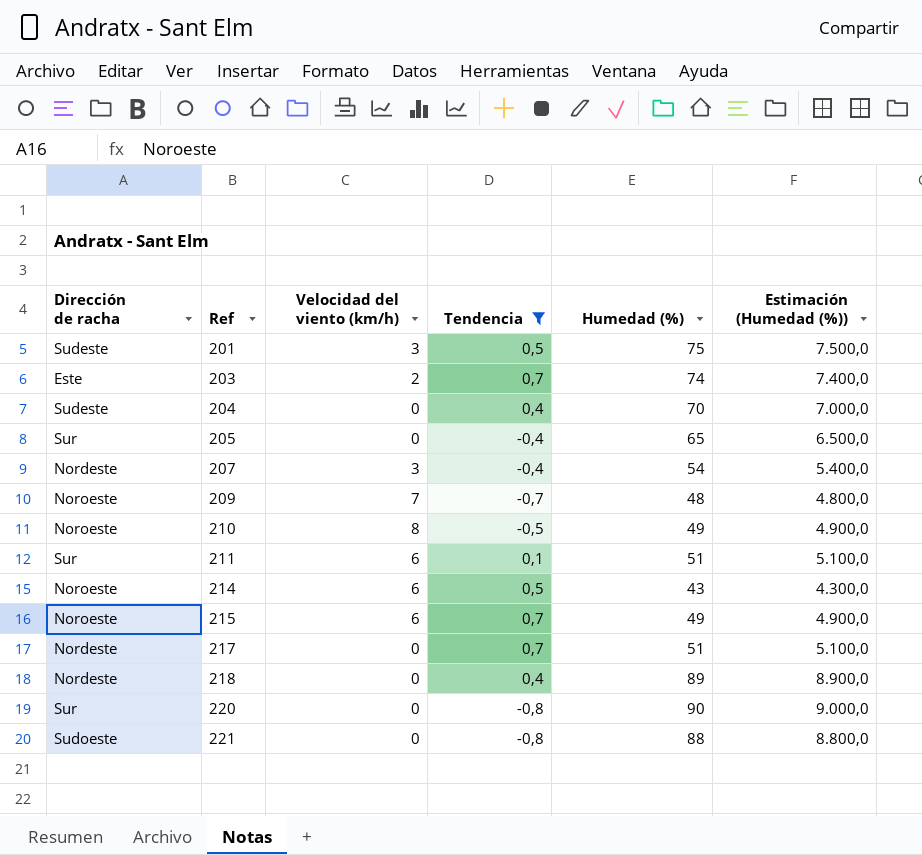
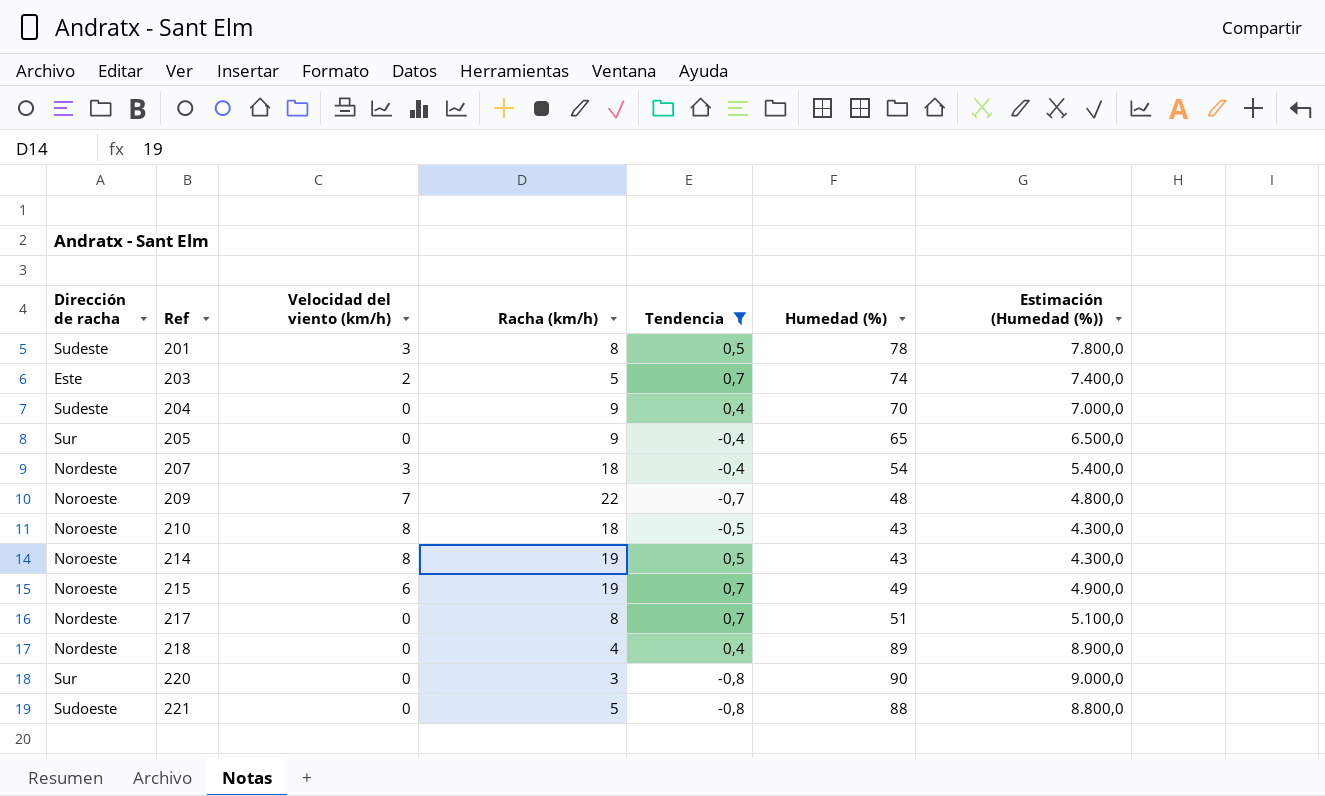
column Racha (km/h) | position: none -> 4
row 211: Sur | 6 | 0,1 | 51 | 5.100,0 -> none
201 | Humedad (%): 75 -> 78
201 | Estimación (Humedad (%)): 7.500,0 -> 7.800,0
210 | Humedad (%): 49 -> 43
210 | Estimación (Humedad (%)): 4.900,0 -> 4.300,0
214 | Velocidad del viento (km/h): 6 -> 8

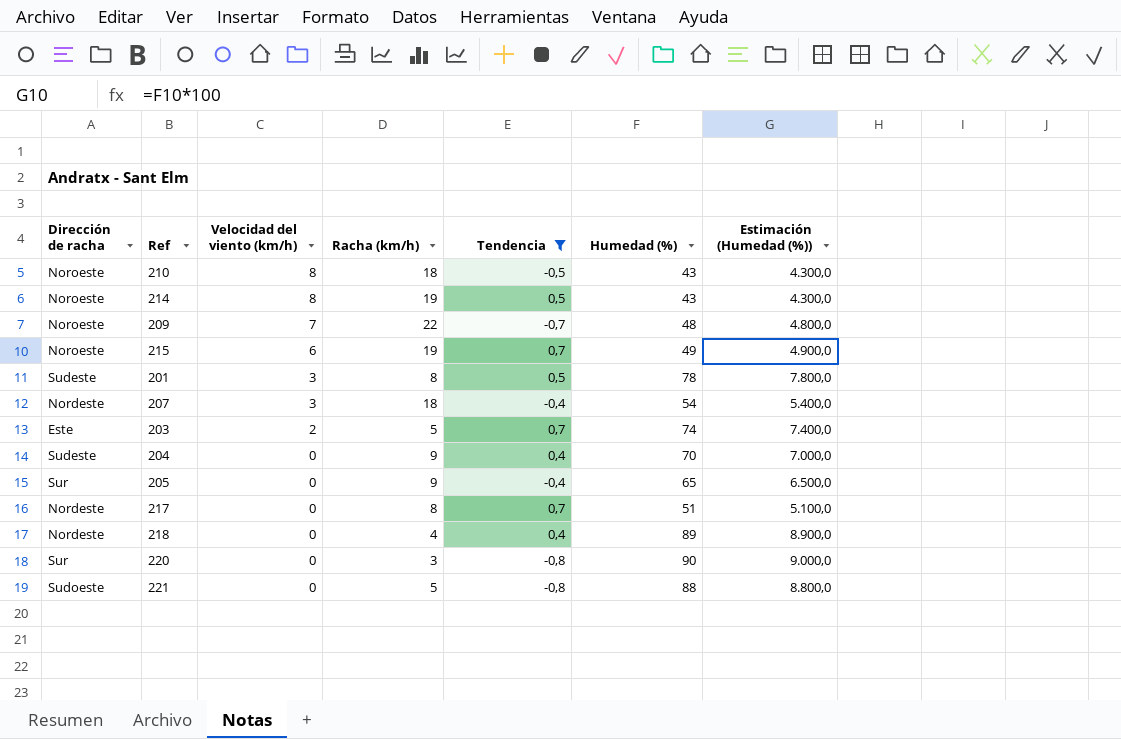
row order: Ref ascending -> Velocidad del viento (km/h) descending

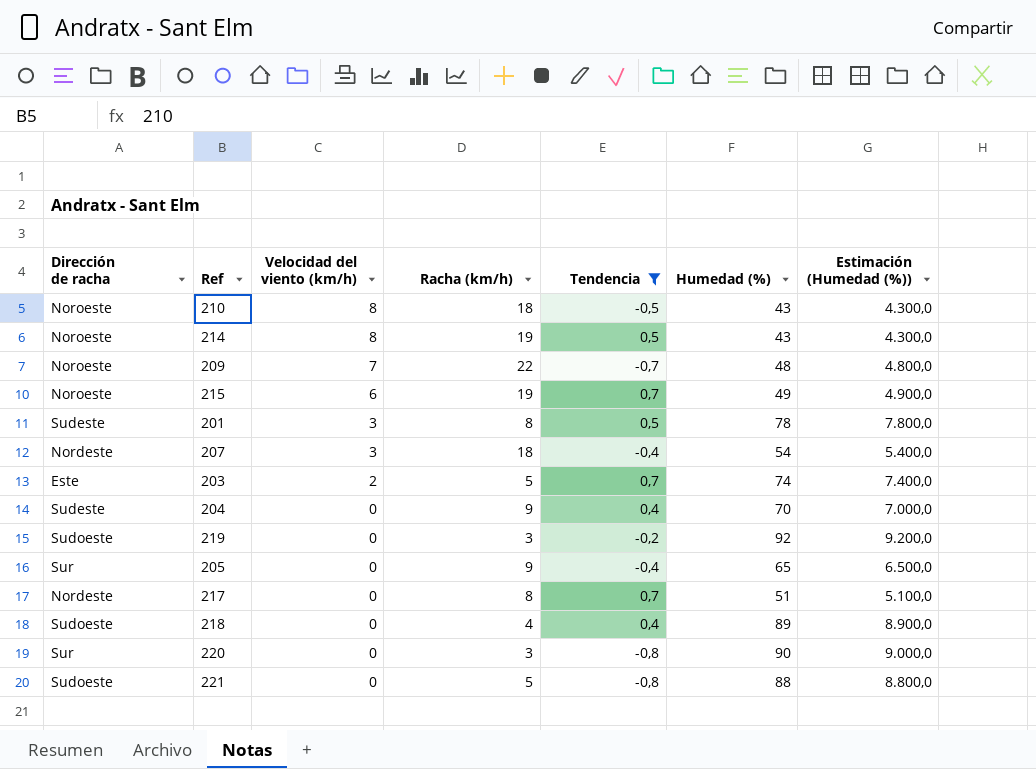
row 219: none -> Sudoeste | 0 | 3 | -0,2 | 92 | 9.200,0
218 | Dirección de racha: Nordeste -> Sudoeste

